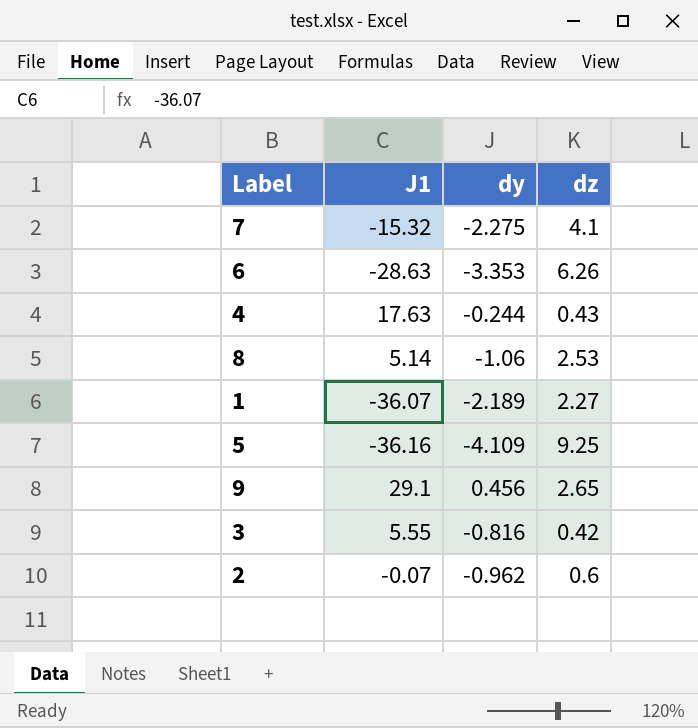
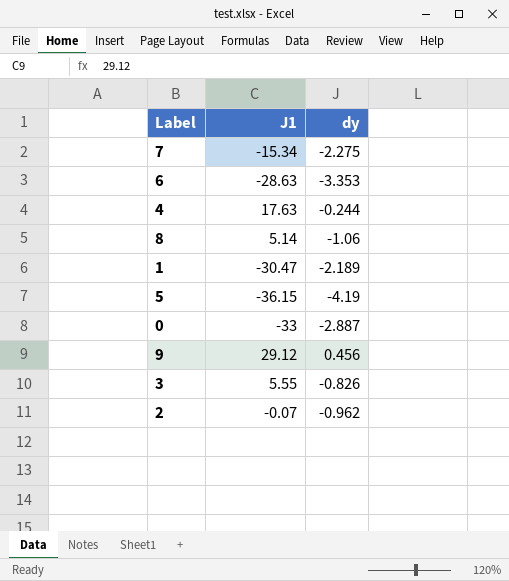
column dz | position: 4 -> none
7 | J1: -15.32 -> -15.34
1 | J1: -36.07 -> -30.47
5 | J1: -36.16 -> -36.15
5 | dy: -4.109 -> -4.19
row 0: none -> -33 | -2.887
9 | J1: 29.1 -> 29.12
3 | dy: -0.816 -> -0.826

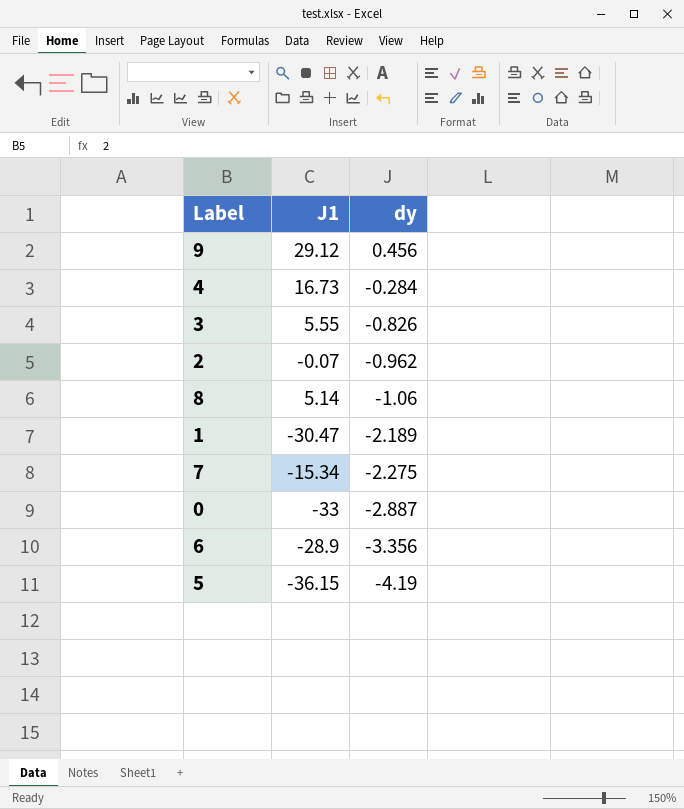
row order: none -> dy descending
4 | J1: 17.63 -> 16.73
4 | dy: -0.244 -> -0.284
6 | J1: -28.63 -> -28.9
6 | dy: -3.353 -> -3.356

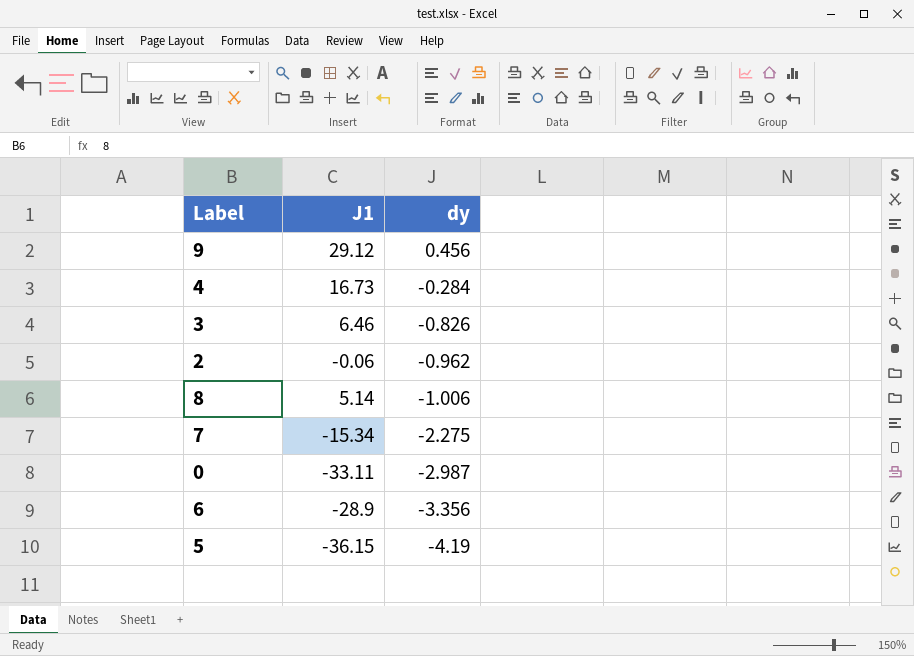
row 1: -30.47 | -2.189 -> none
3 | J1: 5.55 -> 6.46
2 | J1: -0.07 -> -0.06
8 | dy: -1.06 -> -1.006
0 | J1: -33 -> -33.11
0 | dy: -2.887 -> -2.987

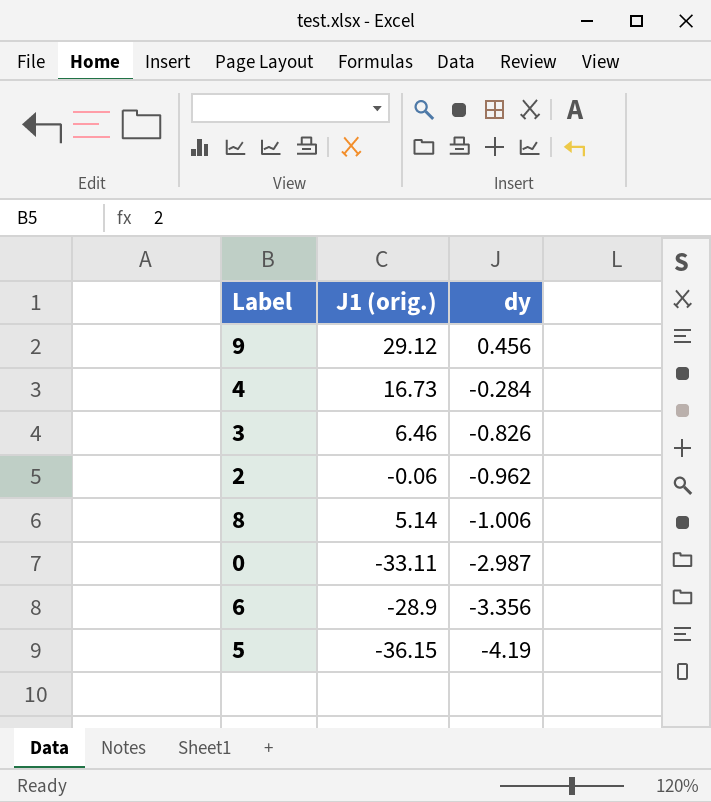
column name: J1 -> J1 (orig.)
row 7: -15.34 | -2.275 -> none

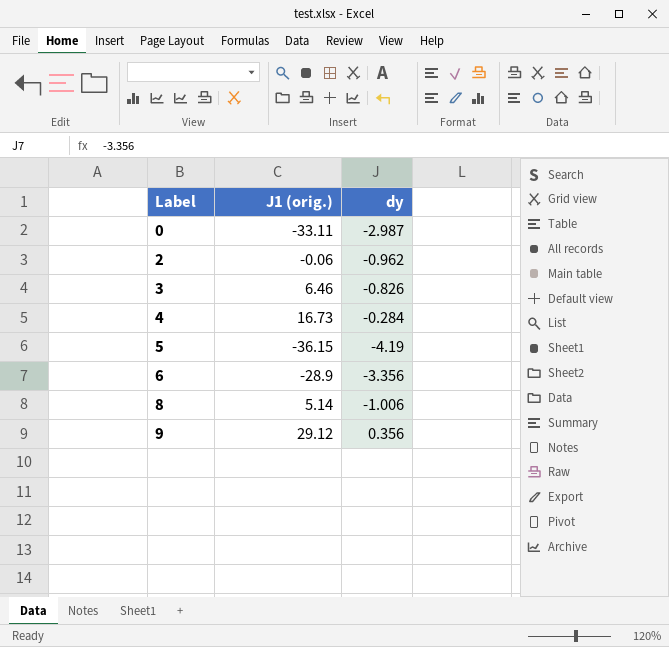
row order: dy descending -> Label ascending
9 | dy: 0.456 -> 0.356

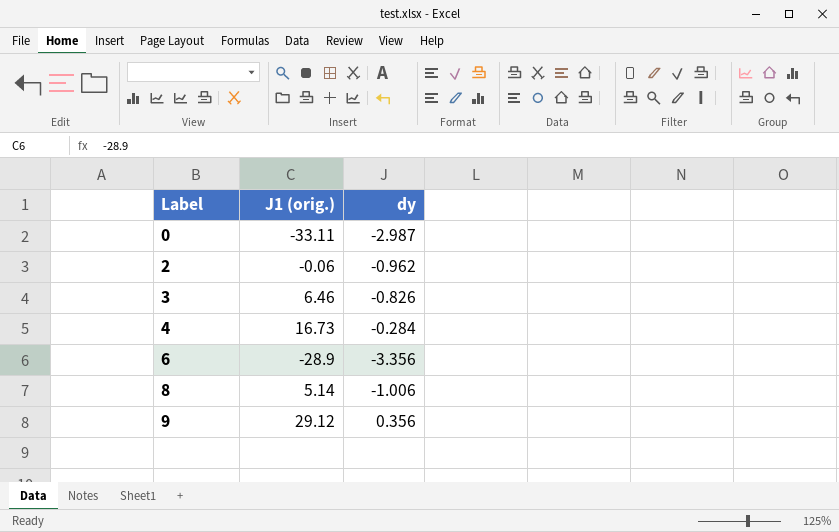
row 5: -36.15 | -4.19 -> none

